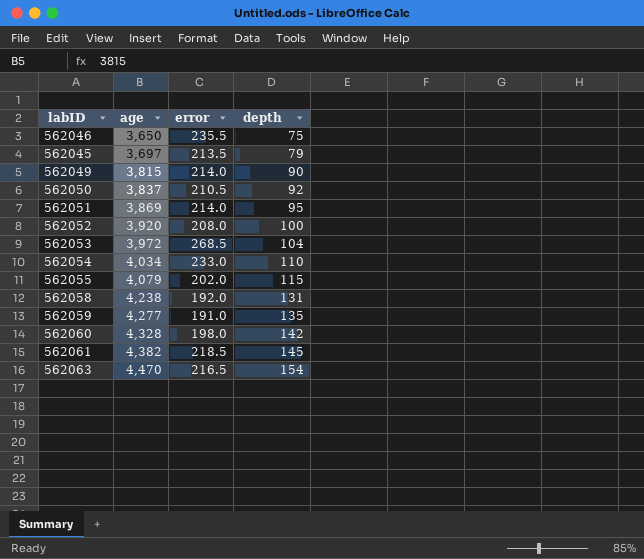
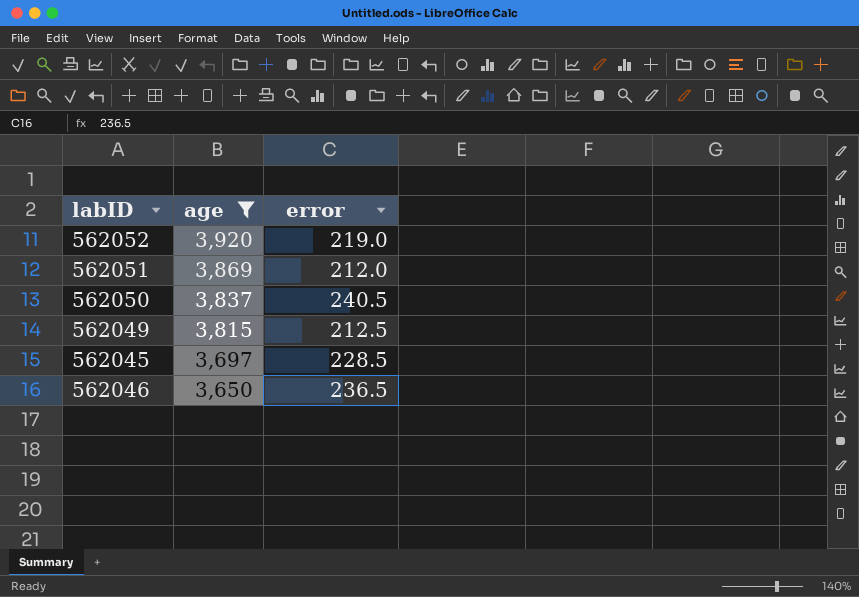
filter: none -> age <= 3,920
row order: age ascending -> age descending
column depth | position: 4 -> none
562052 | error: 208.0 -> 219.0
562051 | error: 214.0 -> 212.0
562050 | error: 210.5 -> 240.5
562049 | error: 214.0 -> 212.5
562045 | error: 213.5 -> 228.5
562046 | error: 235.5 -> 236.5

